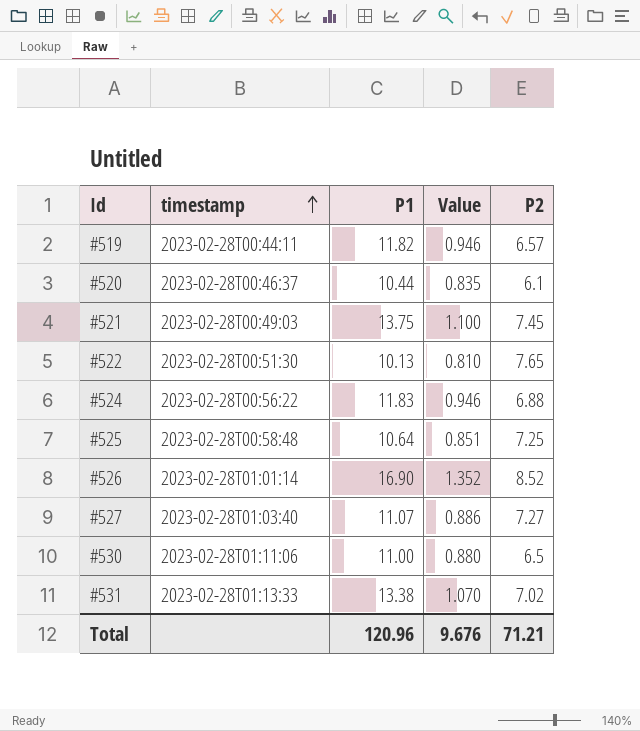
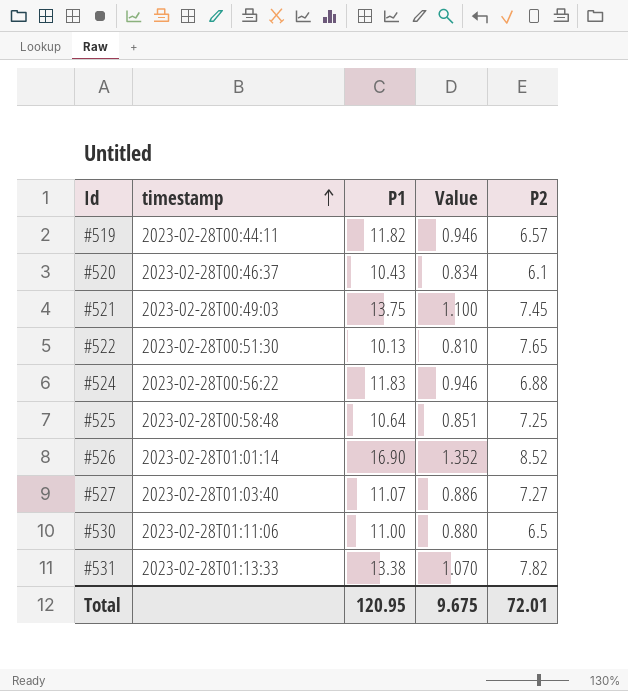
#520 | P1: 10.44 -> 10.43
#520 | Value: 0.835 -> 0.834
#531 | P2: 7.02 -> 7.82
Total | P1: 120.96 -> 120.95
Total | Value: 9.676 -> 9.675
Total | P2: 71.21 -> 72.01

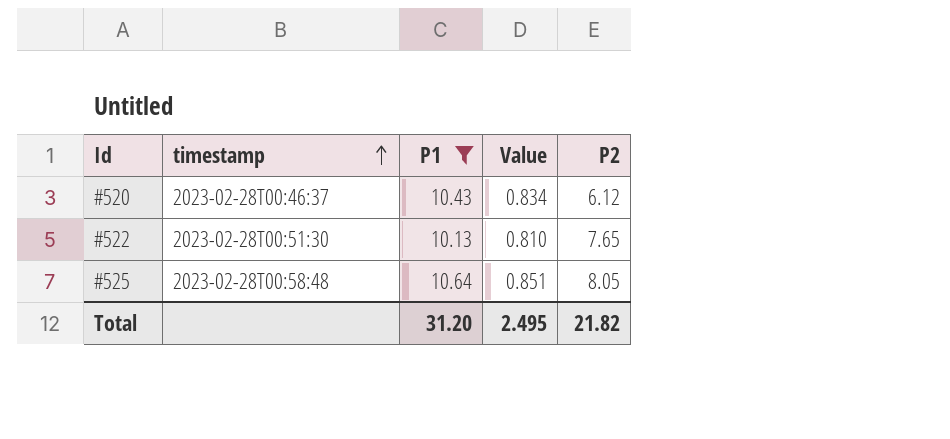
filter: none -> P1 <= 10.64
#520 | P2: 6.1 -> 6.12
#525 | P2: 7.25 -> 8.05
Total | P1: 120.95 -> 31.20
Total | Value: 9.675 -> 2.495
Total | P2: 72.01 -> 21.82

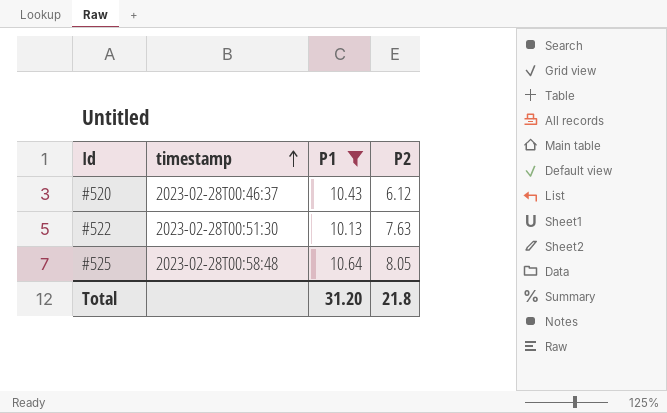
column Value | formula: [P1] * 0.08 -> none
#522 | P2: 7.65 -> 7.63
Total | P2: 21.82 -> 21.8

